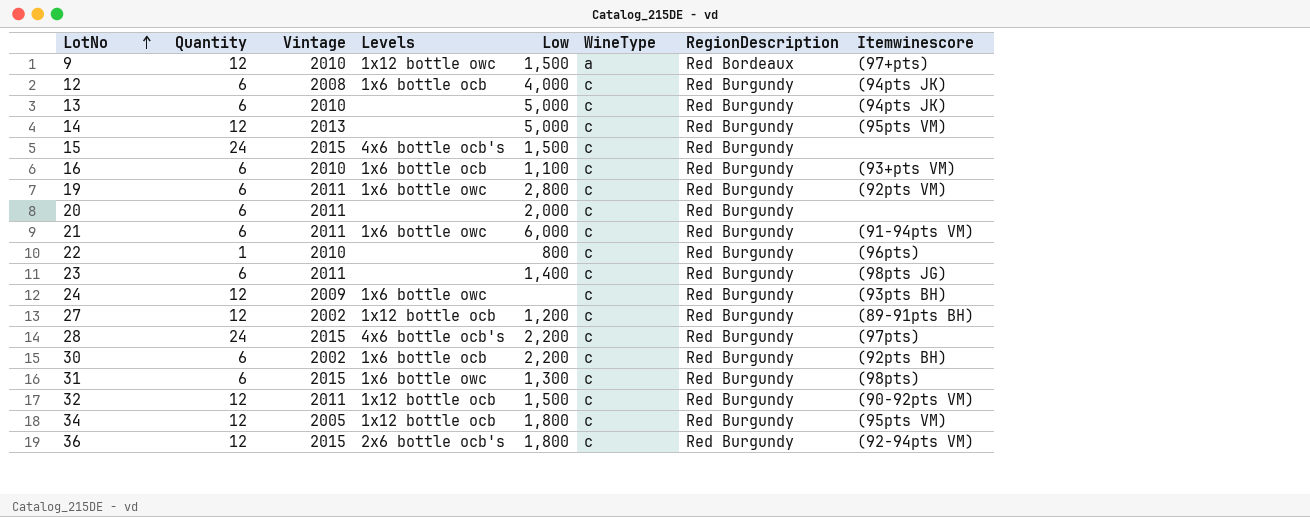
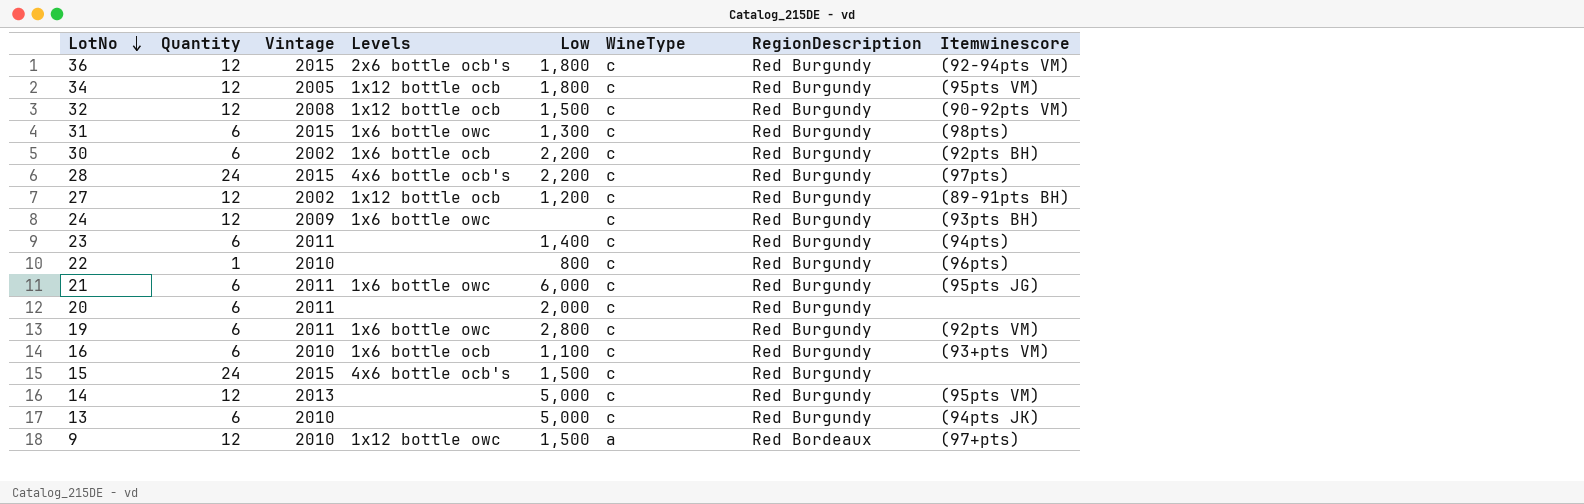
row order: LotNo ascending -> LotNo descending
row 12: 6 | 2008 | 1x6 bottle ocb | 4,000 | c | Red Burgundy | (94pts JK) -> none
32 | Vintage: 2011 -> 2008
23 | Itemwinescore: (98pts JG) -> (94pts)
21 | Itemwinescore: (91-94pts VM) -> (95pts JG)

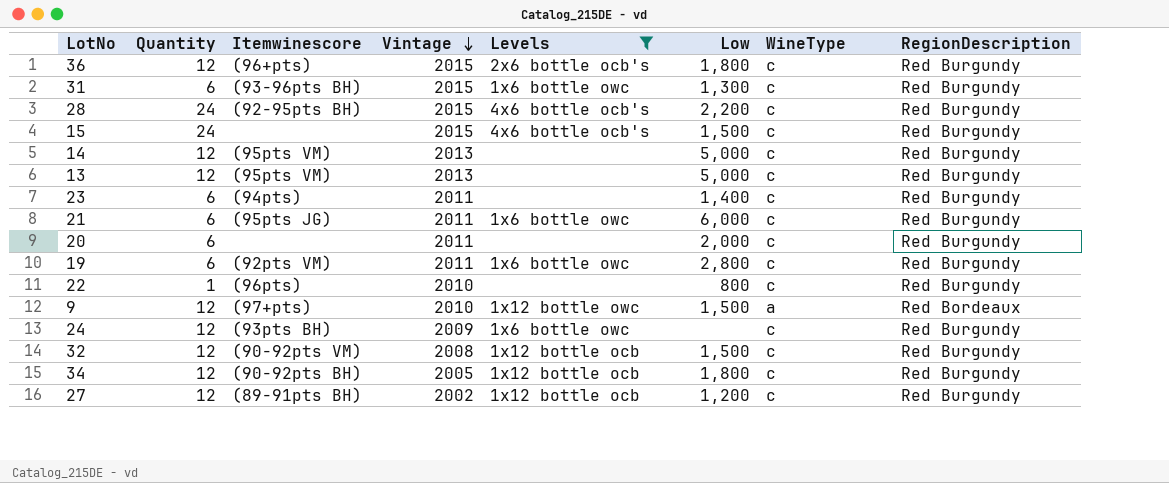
filter: none -> Levels != 1x6 bottle ocb
row order: LotNo descending -> Vintage descending
column Itemwinescore | position: 8 -> 3
36 | Itemwinescore: (92-94pts VM) -> (96+pts)
31 | Itemwinescore: (98pts) -> (93-96pts BH)
28 | Itemwinescore: (97pts) -> (92-95pts BH)
13 | Quantity: 6 -> 12
13 | Itemwinescore: (94pts JK) -> (95pts VM)
13 | Vintage: 2010 -> 2013
34 | Itemwinescore: (95pts VM) -> (90-92pts BH)

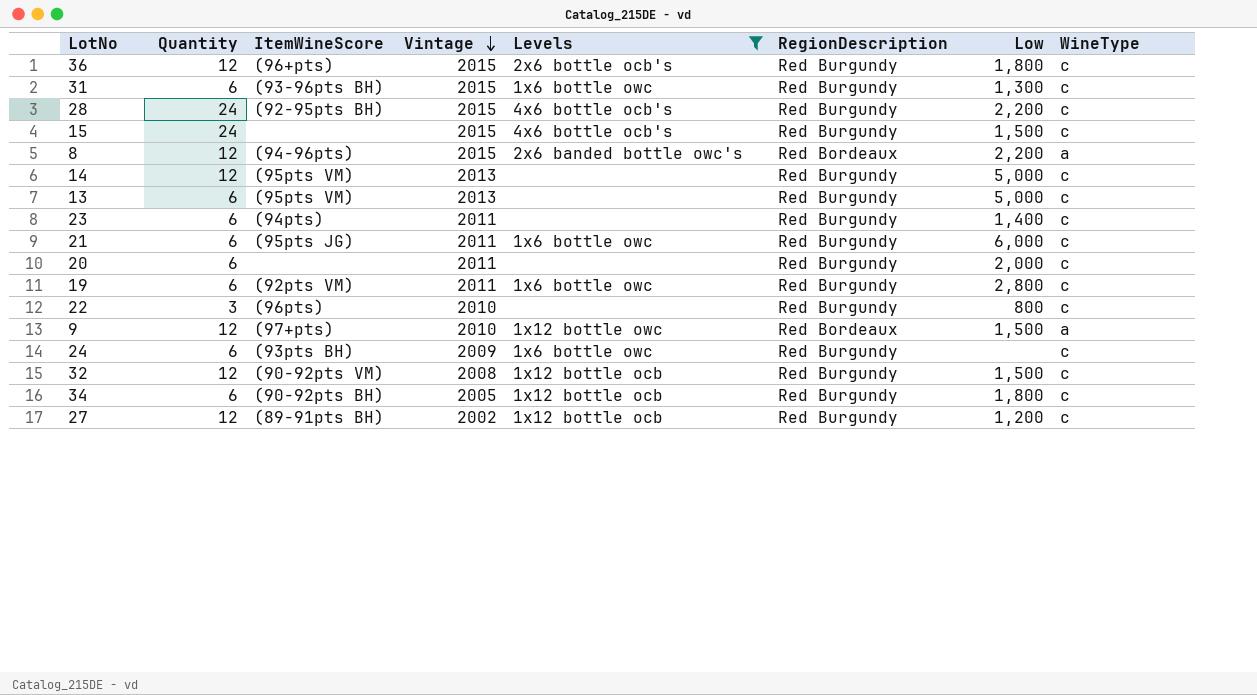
column name: Itemwinescore -> ItemWineScore
column RegionDescription | position: 8 -> 6
row 8: none -> 12 | (94-96pts) | 2015 | 2x6 banded bottle owc's | Red Bordeaux | 2,200 | a
13 | Quantity: 12 -> 6
22 | Quantity: 1 -> 3
24 | Quantity: 12 -> 6
34 | Quantity: 12 -> 6

